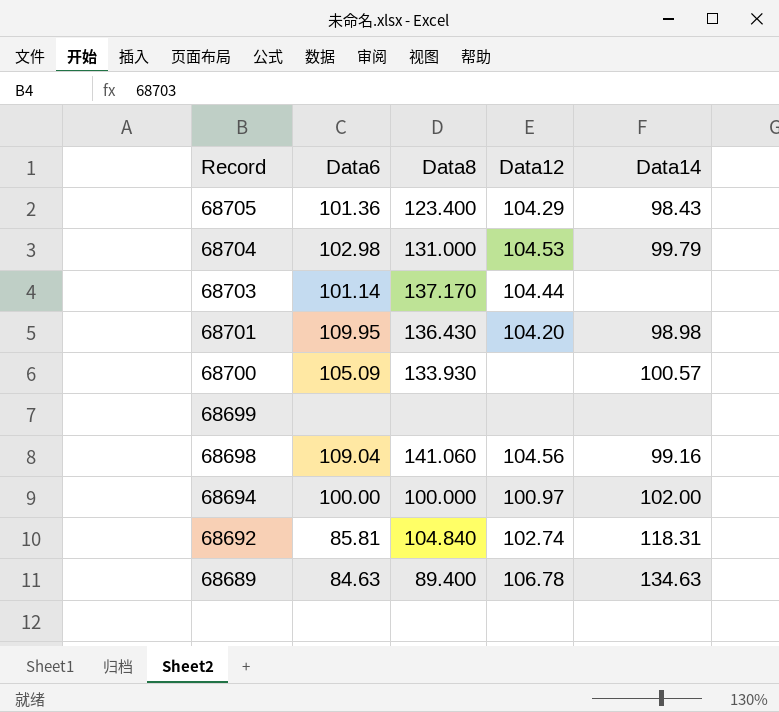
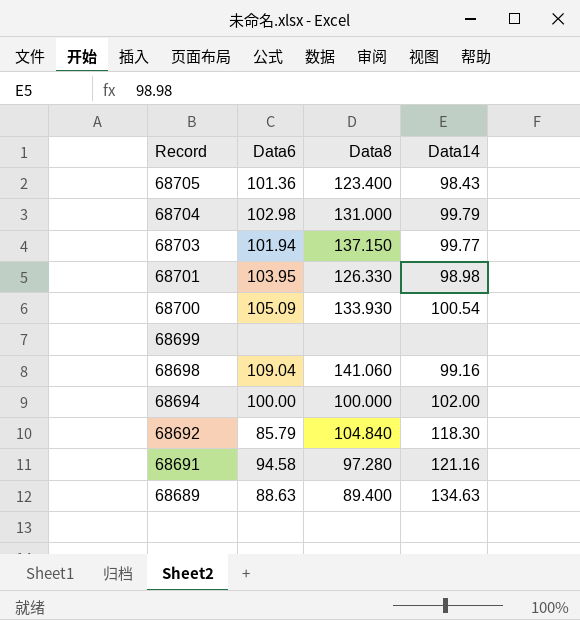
column Data12 | position: 4 -> none
68703 | Data6: 101.14 -> 101.94
68703 | Data8: 137.170 -> 137.150
68703 | Data14: none -> 99.77
68701 | Data6: 109.95 -> 103.95
68701 | Data8: 136.430 -> 126.330
68700 | Data14: 100.57 -> 100.54
68692 | Data6: 85.81 -> 85.79
68692 | Data14: 118.31 -> 118.30
row 68691: none -> 94.58 | 97.280 | 121.16
68689 | Data6: 84.63 -> 88.63

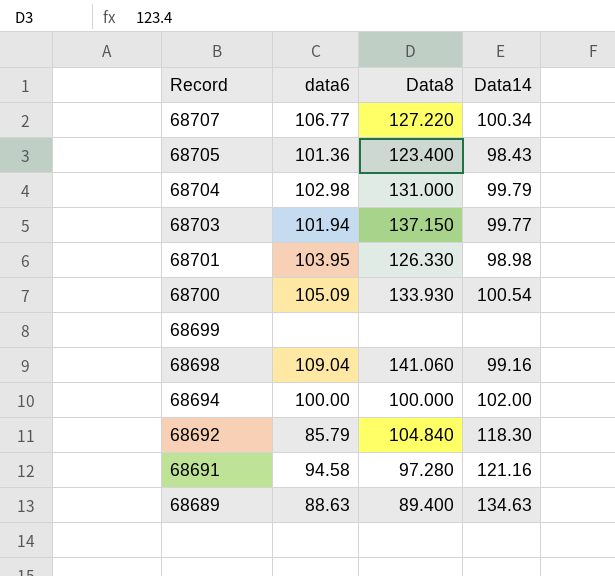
column name: Data6 -> data6
row 68707: none -> 106.77 | 127.220 | 100.34

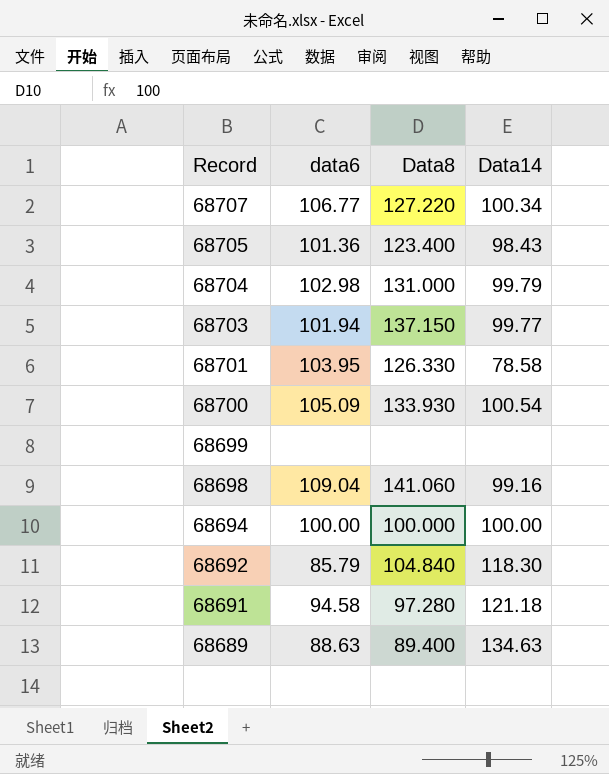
68701 | Data14: 98.98 -> 78.58
68694 | Data14: 102.00 -> 100.00
68691 | Data14: 121.16 -> 121.18

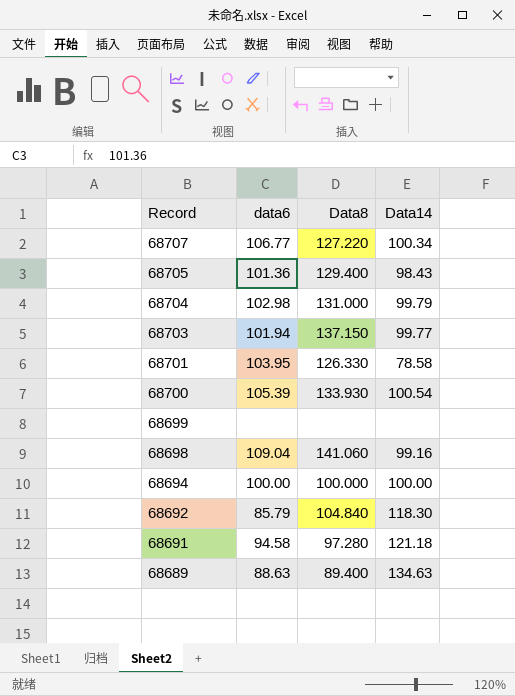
68705 | Data8: 123.400 -> 129.400
68700 | data6: 105.09 -> 105.39

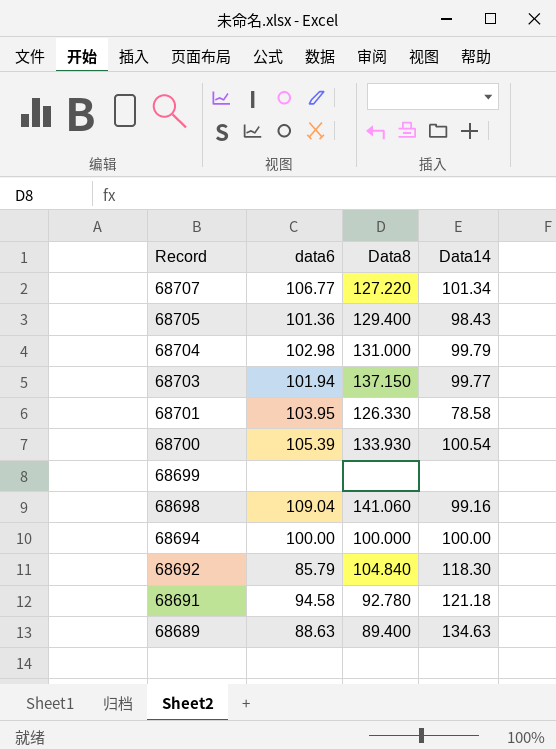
68707 | Data14: 100.34 -> 101.34
68691 | Data8: 97.280 -> 92.780

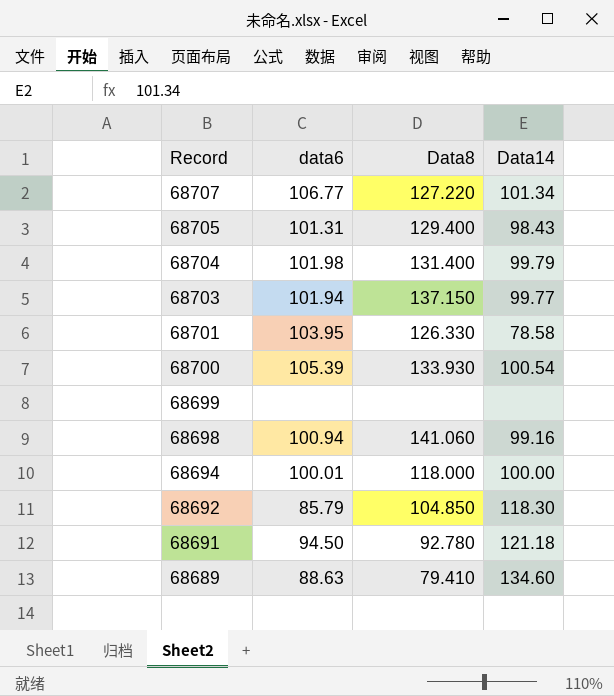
68705 | data6: 101.36 -> 101.31
68704 | data6: 102.98 -> 101.98
68704 | Data8: 131.000 -> 131.400
68698 | data6: 109.04 -> 100.94
68694 | data6: 100.00 -> 100.01
68694 | Data8: 100.000 -> 118.000
68692 | Data8: 104.840 -> 104.850
68691 | data6: 94.58 -> 94.50
68689 | Data8: 89.400 -> 79.410
68689 | Data14: 134.63 -> 134.60

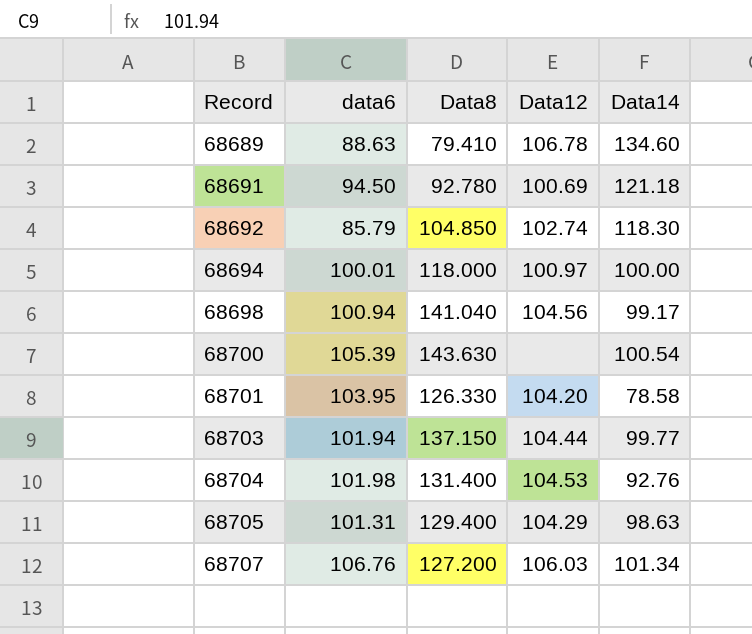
row order: Record descending -> Record ascending
column Data12 | position: none -> 4
row 68699: none | none | none -> none
68698 | Data8: 141.060 -> 141.040
68698 | Data14: 99.16 -> 99.17
68700 | Data8: 133.930 -> 143.630
68704 | Data14: 99.79 -> 92.76
68705 | Data14: 98.43 -> 98.63
68707 | data6: 106.77 -> 106.76
68707 | Data8: 127.220 -> 127.200

